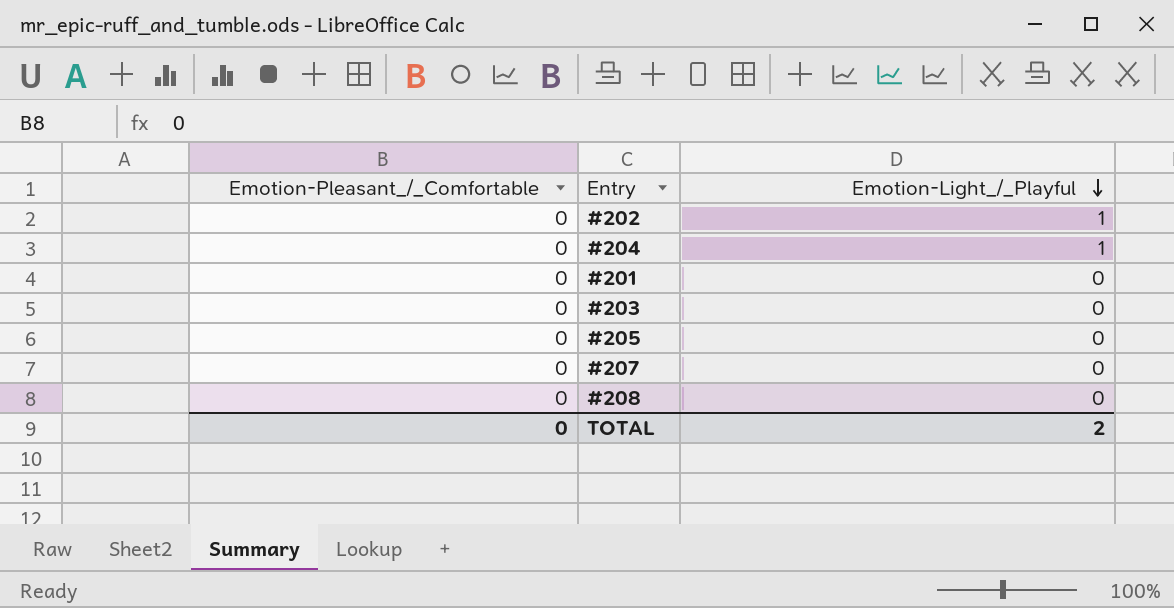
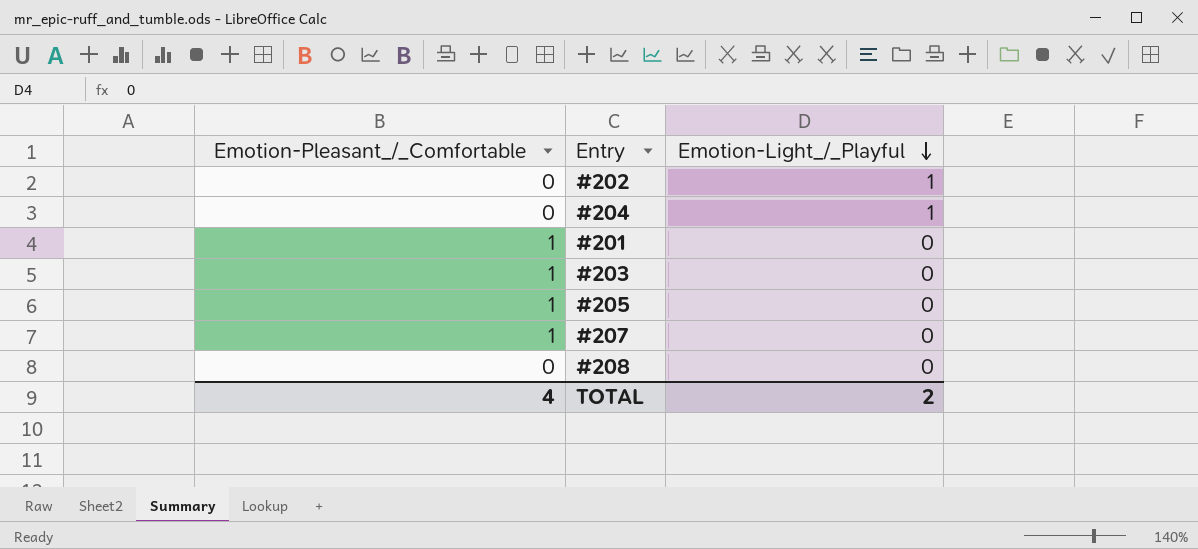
#201 | Emotion-Pleasant_/_Comfortable: 0 -> 1
#203 | Emotion-Pleasant_/_Comfortable: 0 -> 1
#205 | Emotion-Pleasant_/_Comfortable: 0 -> 1
#207 | Emotion-Pleasant_/_Comfortable: 0 -> 1
TOTAL | Emotion-Pleasant_/_Comfortable: 0 -> 4

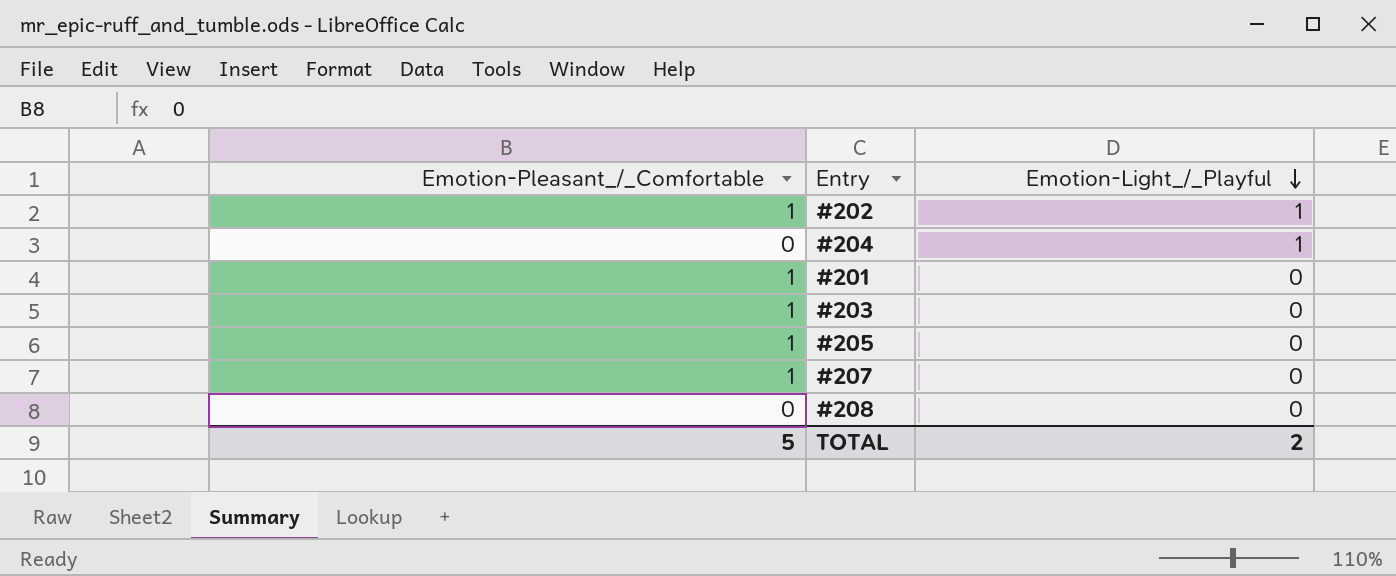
#202 | Emotion-Pleasant_/_Comfortable: 0 -> 1
TOTAL | Emotion-Pleasant_/_Comfortable: 4 -> 5

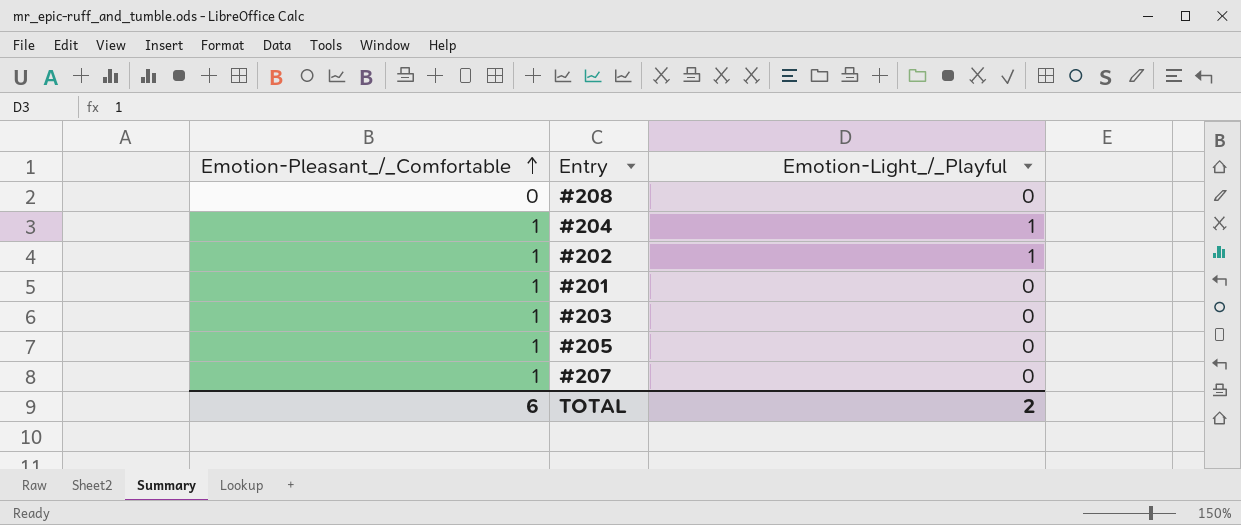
row order: Emotion-Light_/_Playful descending -> Emotion-Pleasant_/_Comfortable ascending
#204 | Emotion-Pleasant_/_Comfortable: 0 -> 1
TOTAL | Emotion-Pleasant_/_Comfortable: 5 -> 6

